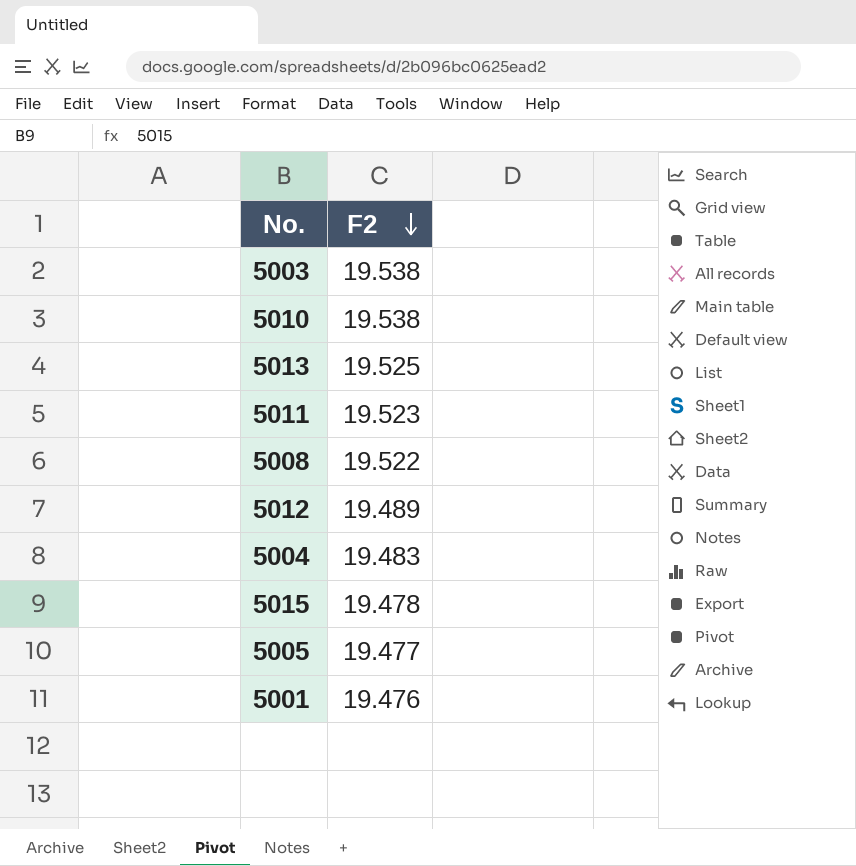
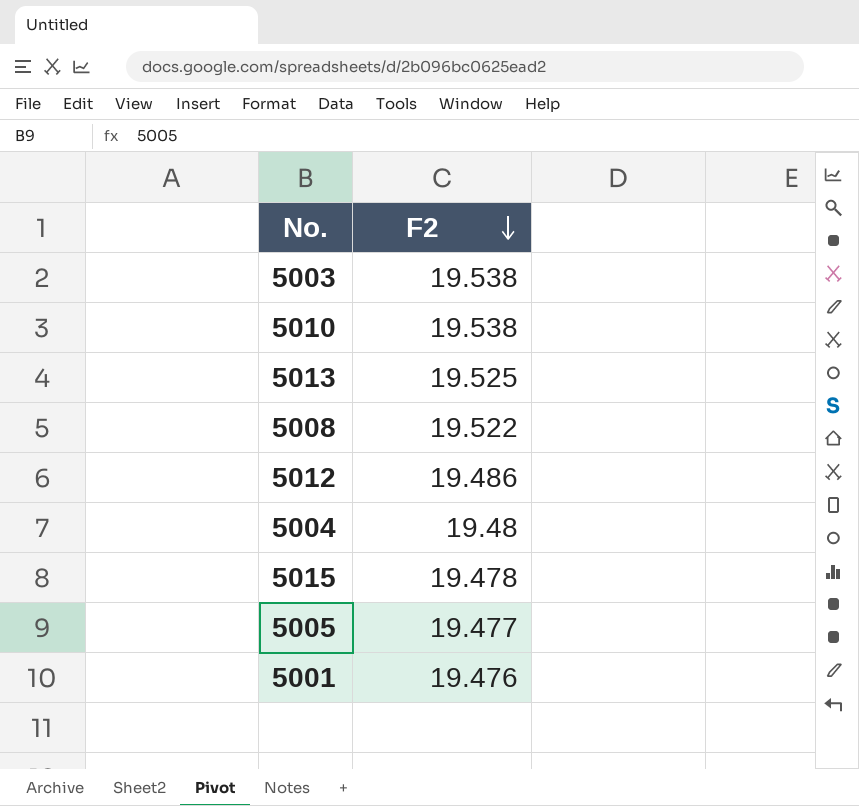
row 5011: 19.523 -> none
5012 | F2: 19.489 -> 19.486
5004 | F2: 19.483 -> 19.48

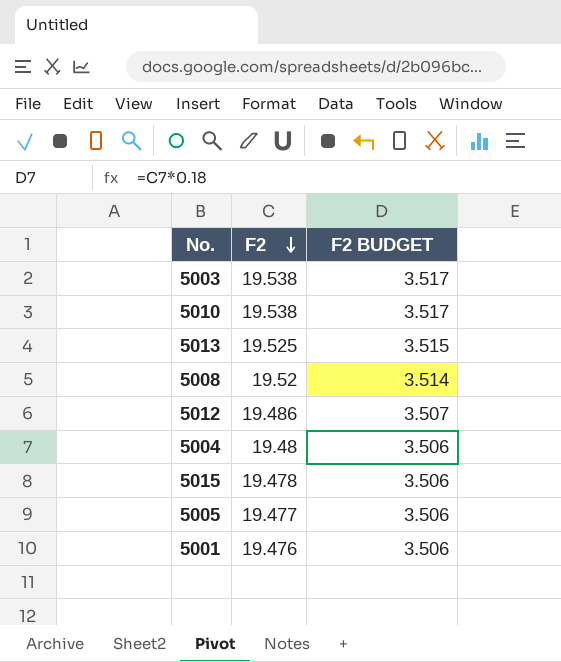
column F2 BUDGET | formula: none -> [F2] * 0.18
5008 | F2: 19.522 -> 19.52

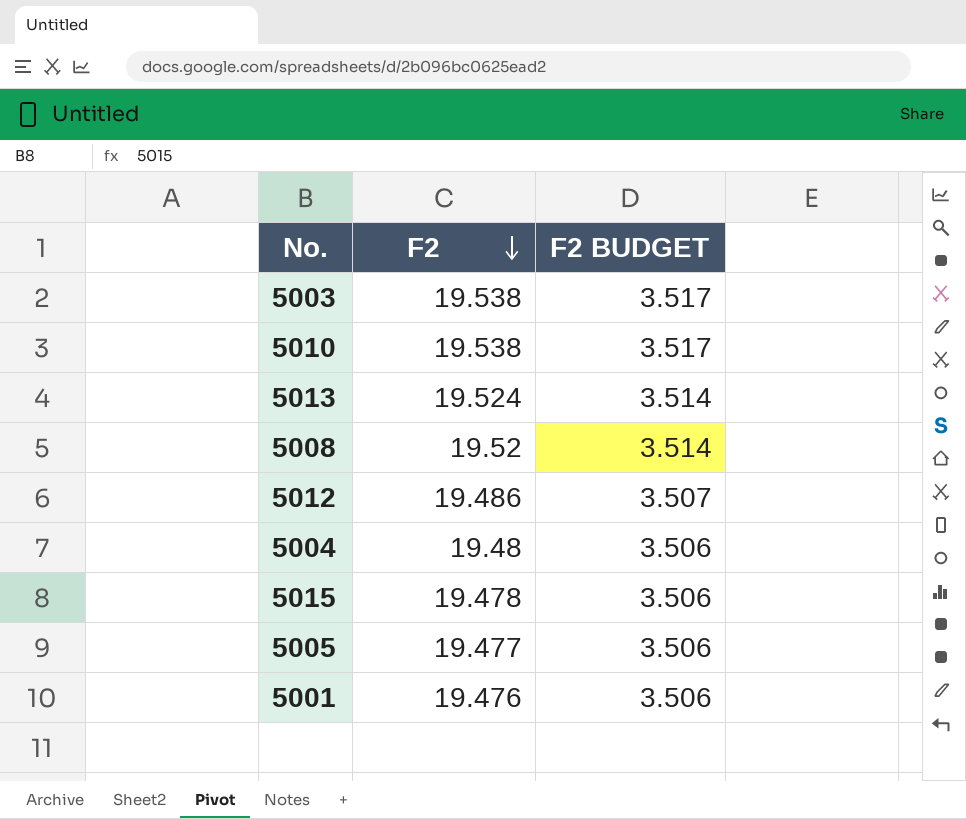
5013 | F2: 19.525 -> 19.524
5013 | F2 BUDGET: 3.515 -> 3.514

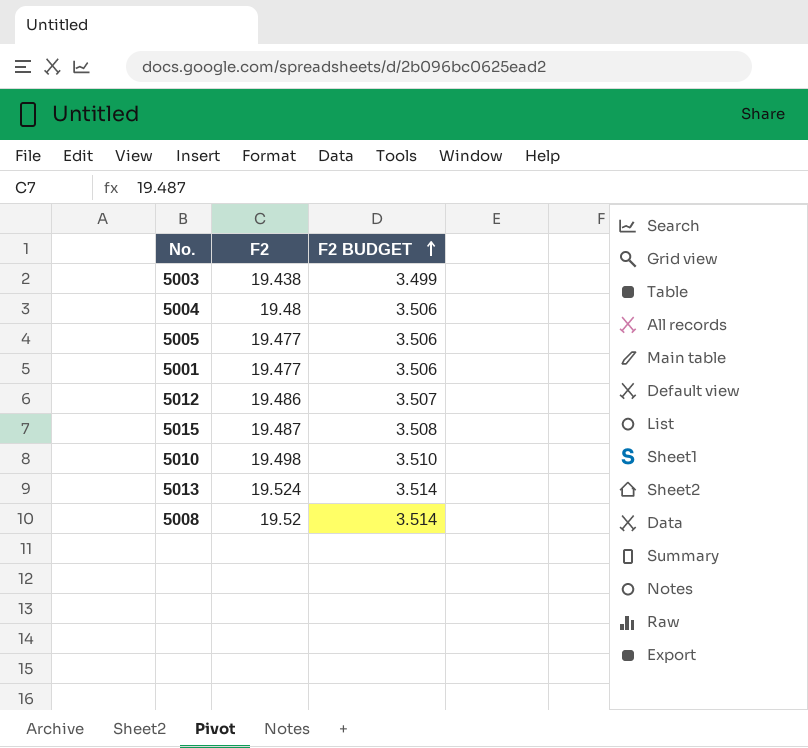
row order: F2 descending -> F2 BUDGET ascending
5003 | F2: 19.538 -> 19.438
5003 | F2 BUDGET: 3.517 -> 3.499
5001 | F2: 19.476 -> 19.477
5015 | F2: 19.478 -> 19.487
5015 | F2 BUDGET: 3.506 -> 3.508
5010 | F2: 19.538 -> 19.498
5010 | F2 BUDGET: 3.517 -> 3.510

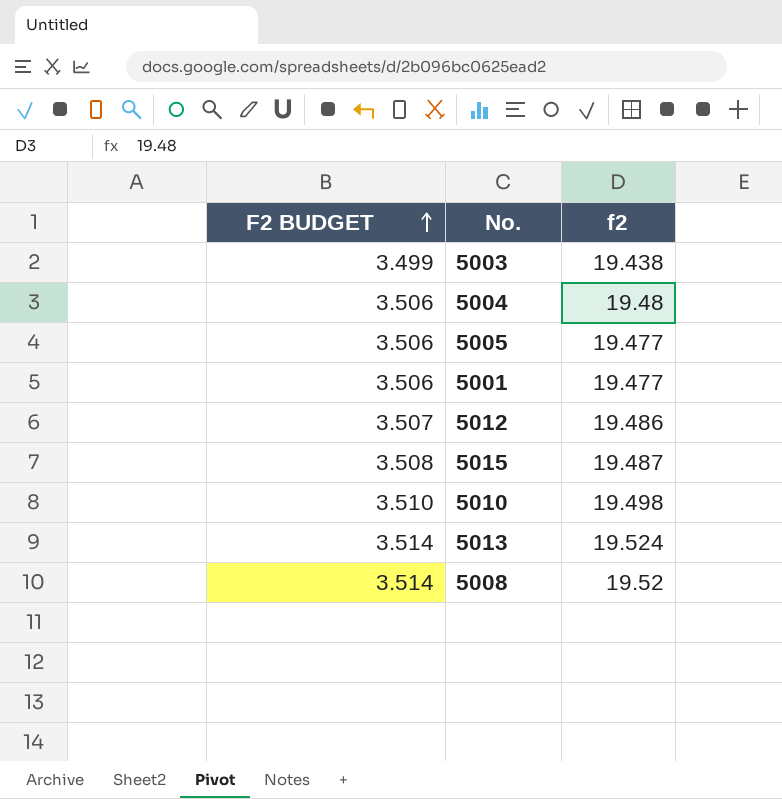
column F2 BUDGET | position: 3 -> 1
column name: F2 -> f2

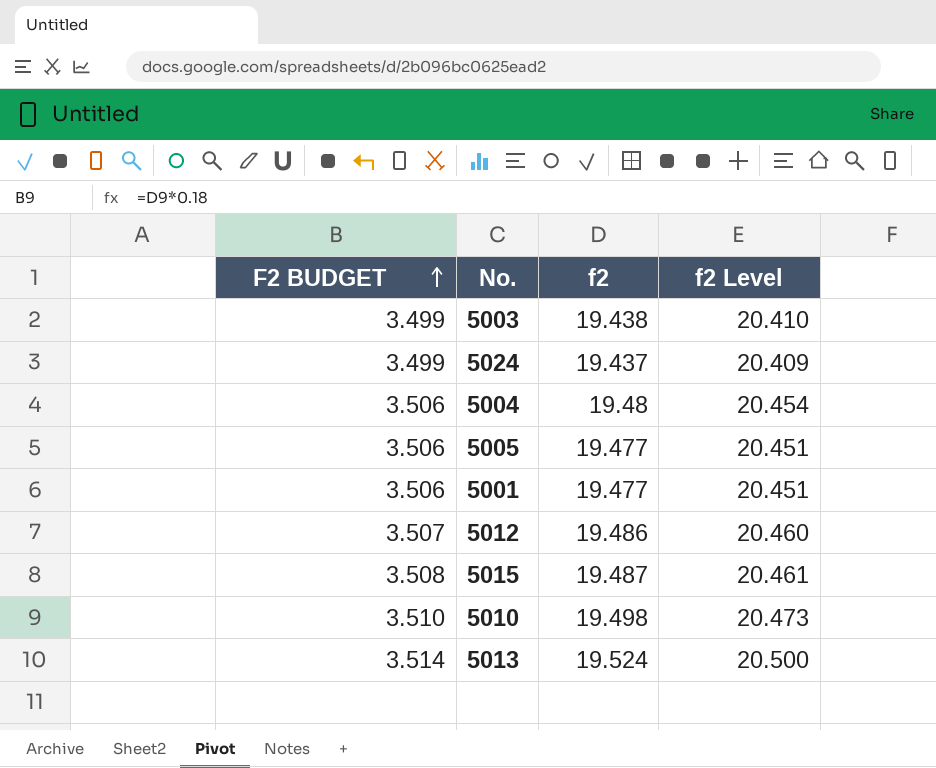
column f2 Level | formula: none -> [f2] * 1.05
row 5008: 3.514 | 19.52 -> none
row 5024: none -> 3.499 | 19.437 | 20.409

